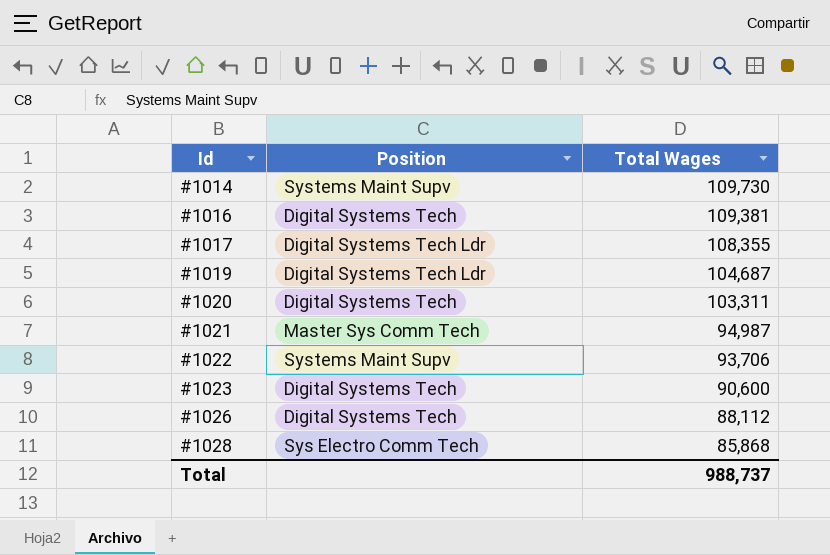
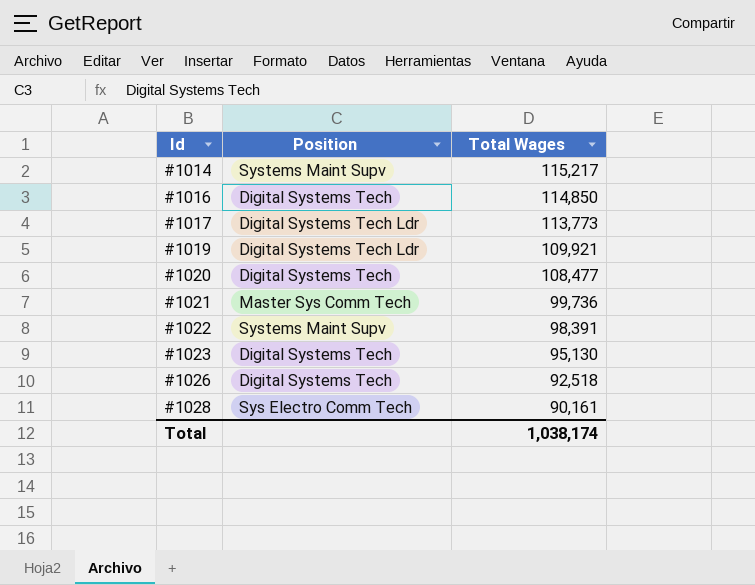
#1014 | Total Wages: 109,730 -> 115,217
#1016 | Total Wages: 109,381 -> 114,850
#1017 | Total Wages: 108,355 -> 113,773
#1019 | Total Wages: 104,687 -> 109,921
#1020 | Total Wages: 103,311 -> 108,477
#1021 | Total Wages: 94,987 -> 99,736
#1022 | Total Wages: 93,706 -> 98,391
#1023 | Total Wages: 90,600 -> 95,130
#1026 | Total Wages: 88,112 -> 92,518
#1028 | Total Wages: 85,868 -> 90,161
Total | Total Wages: 988,737 -> 1,038,174

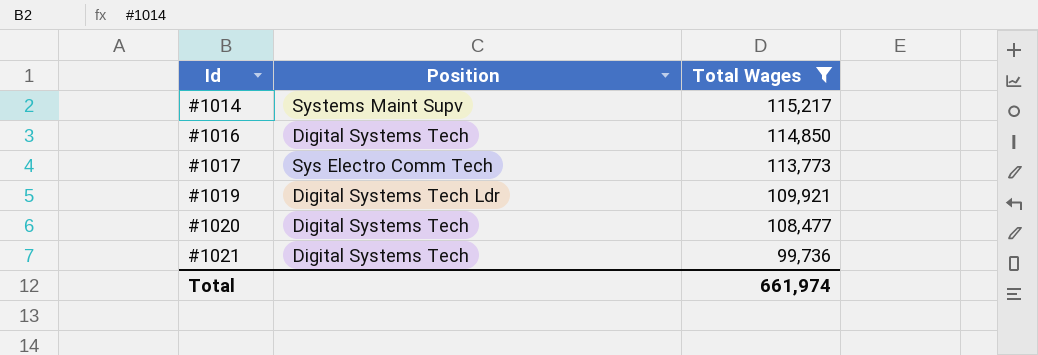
filter: none -> Total Wages >= 99,736
#1017 | Position: Digital Systems Tech Ldr -> Sys Electro Comm Tech
#1021 | Position: Master Sys Comm Tech -> Digital Systems Tech
Total | Total Wages: 1,038,174 -> 661,974

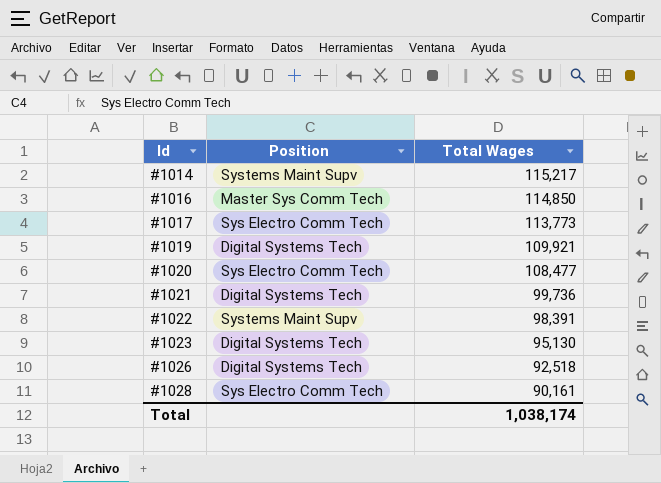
filter: Total Wages >= 99,736 -> none
#1016 | Position: Digital Systems Tech -> Master Sys Comm Tech
#1019 | Position: Digital Systems Tech Ldr -> Digital Systems Tech
#1020 | Position: Digital Systems Tech -> Sys Electro Comm Tech
Total | Total Wages: 661,974 -> 1,038,174

